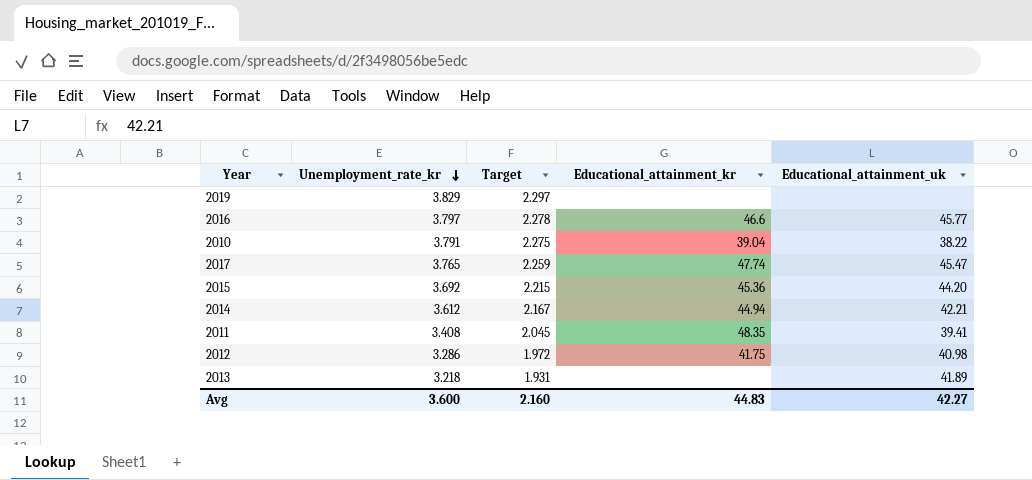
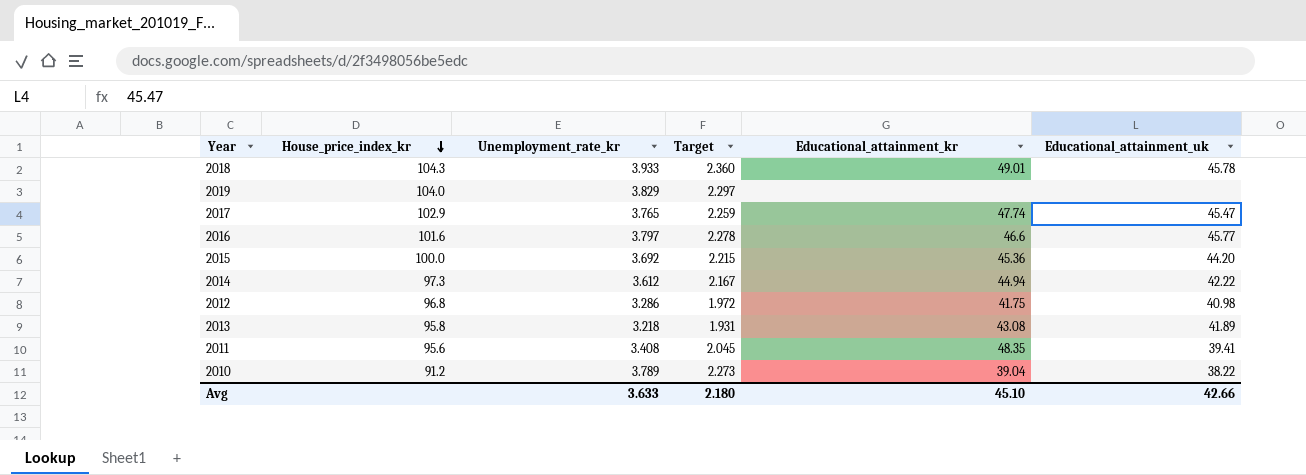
row order: Unemployment_rate_kr descending -> House_price_index_kr descending
column House_price_index_kr | position: none -> 2
row 2018: none -> 104.3 | 3.933 | 2.360 | 49.01 | 45.78
2014 | Educational_attainment_uk: 42.21 -> 42.22
2013 | Educational_attainment_kr: none -> 43.08
2010 | Unemployment_rate_kr: 3.791 -> 3.789
2010 | Target: 2.275 -> 2.273
Avg | Unemployment_rate_kr: 3.600 -> 3.633
Avg | Target: 2.160 -> 2.180
Avg | Educational_attainment_kr: 44.83 -> 45.10
Avg | Educational_attainment_uk: 42.27 -> 42.66

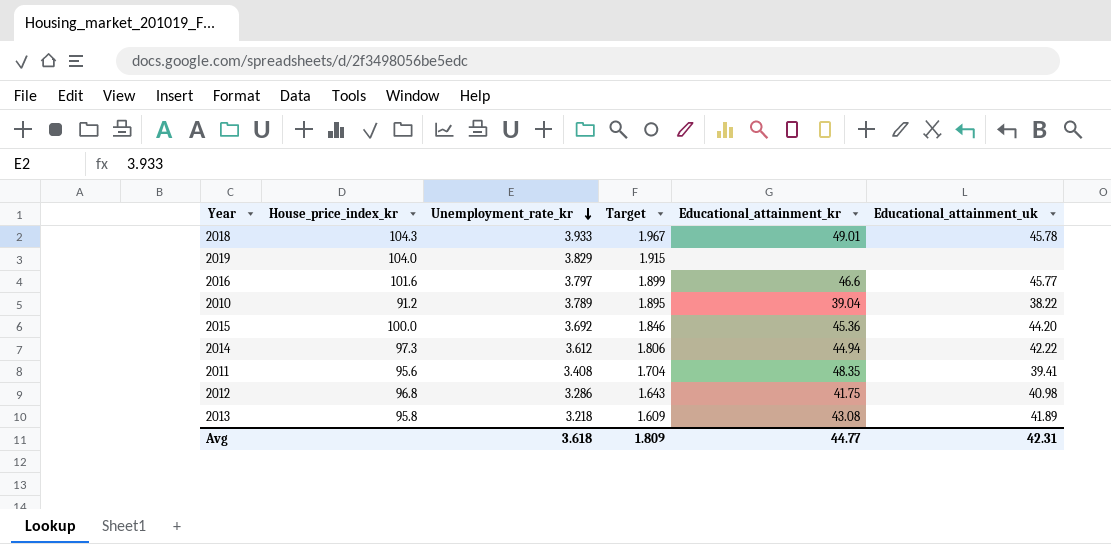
row order: House_price_index_kr descending -> Unemployment_rate_kr descending
column Target | formula: [Unemployment_rate_kr] * 0.6 -> [Unemployment_rate_kr] * 0.5
row 2017: 102.9 | 3.765 | 2.259 | 47.74 | 45.47 -> none
Avg | Unemployment_rate_kr: 3.633 -> 3.618
Avg | Target: 2.180 -> 1.809
Avg | Educational_attainment_kr: 45.10 -> 44.77
Avg | Educational_attainment_uk: 42.66 -> 42.31

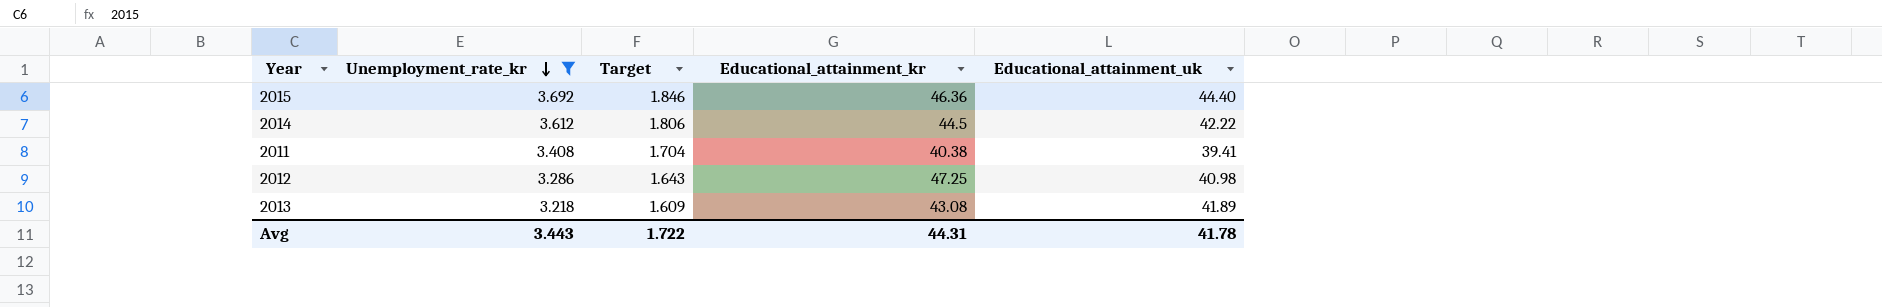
filter: none -> Unemployment_rate_kr <= 3.692
column House_price_index_kr | position: 2 -> none
2015 | Educational_attainment_kr: 45.36 -> 46.36
2015 | Educational_attainment_uk: 44.20 -> 44.40
2014 | Educational_attainment_kr: 44.94 -> 44.5
2011 | Educational_attainment_kr: 48.35 -> 40.38
2012 | Educational_attainment_kr: 41.75 -> 47.25
Avg | Unemployment_rate_kr: 3.618 -> 3.443
Avg | Target: 1.809 -> 1.722
Avg | Educational_attainment_kr: 44.77 -> 44.31
Avg | Educational_attainment_uk: 42.31 -> 41.78

